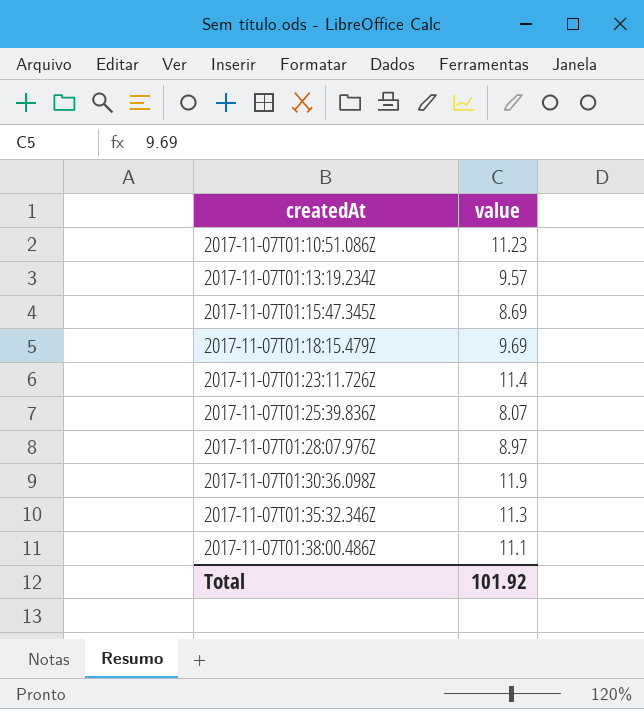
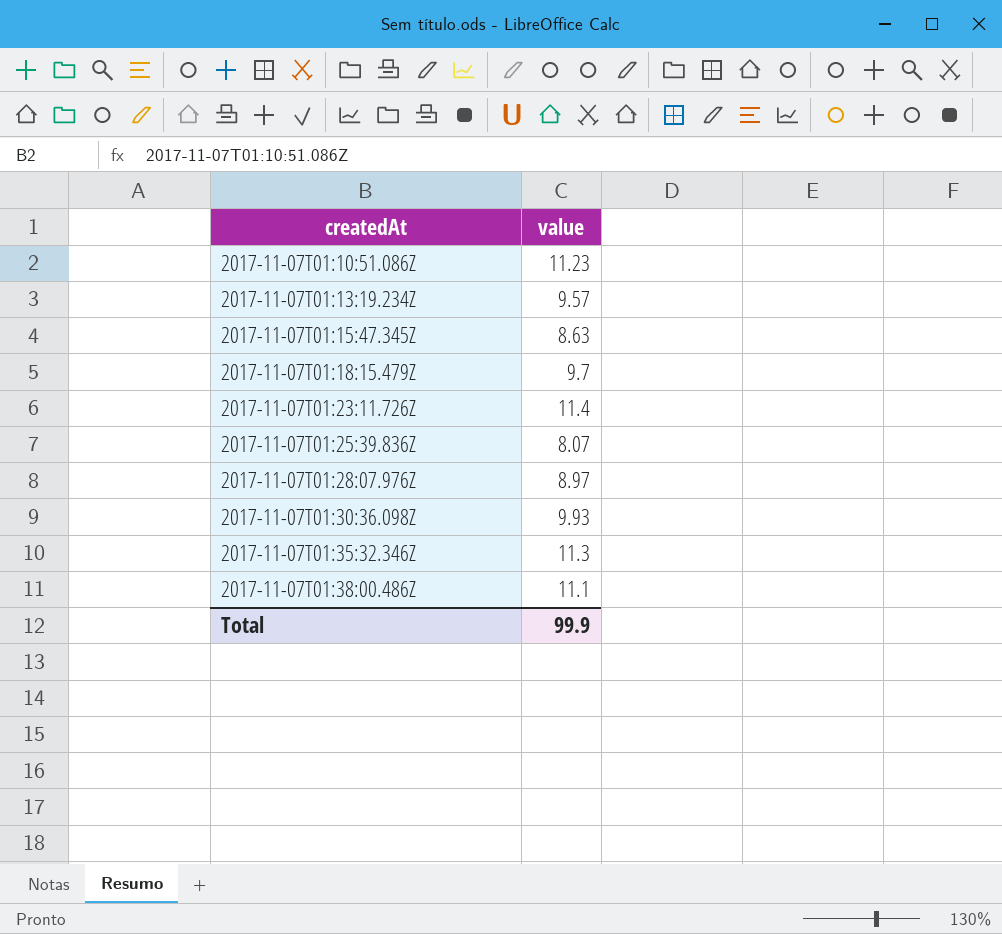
2017-11-07T01:15:47.345Z | value: 8.69 -> 8.63
2017-11-07T01:18:15.479Z | value: 9.69 -> 9.7
2017-11-07T01:30:36.098Z | value: 11.9 -> 9.93
Total | value: 101.92 -> 99.9

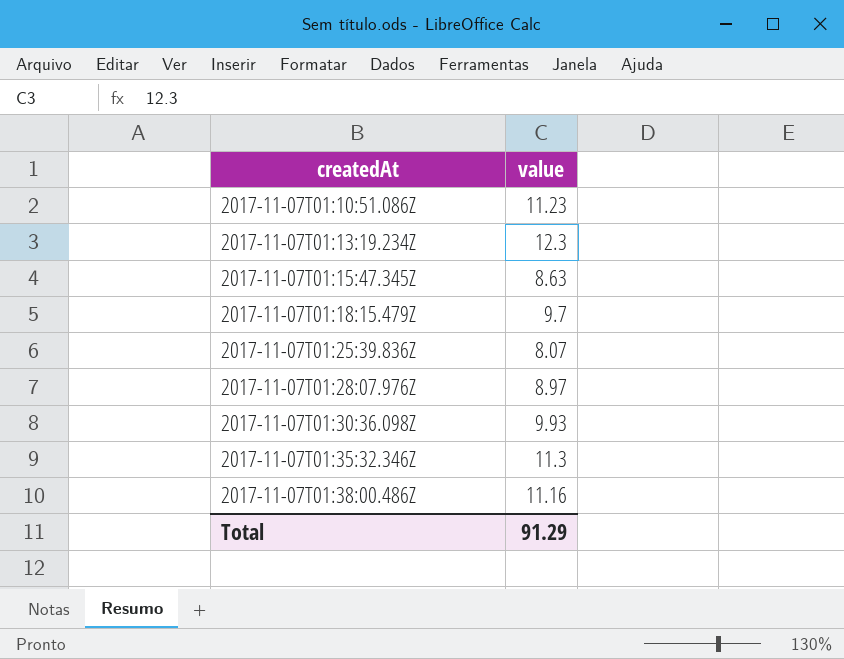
row 2017-11-07T01:23:11.726Z: 11.4 -> none
2017-11-07T01:13:19.234Z | value: 9.57 -> 12.3
2017-11-07T01:38:00.486Z | value: 11.1 -> 11.16
Total | value: 99.9 -> 91.29

